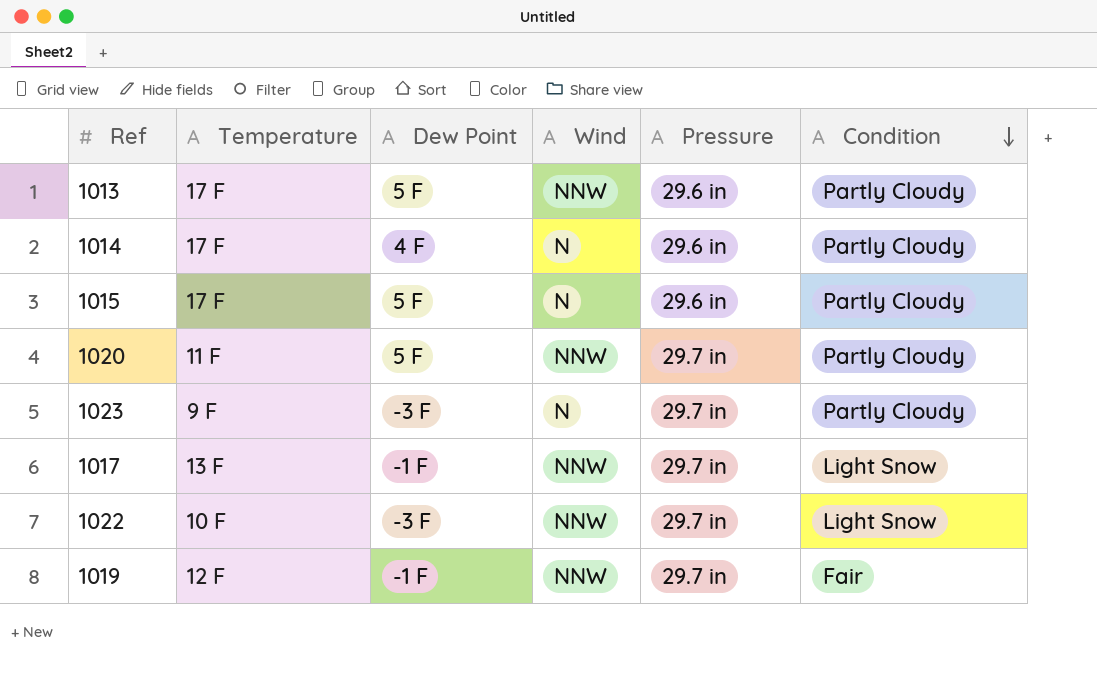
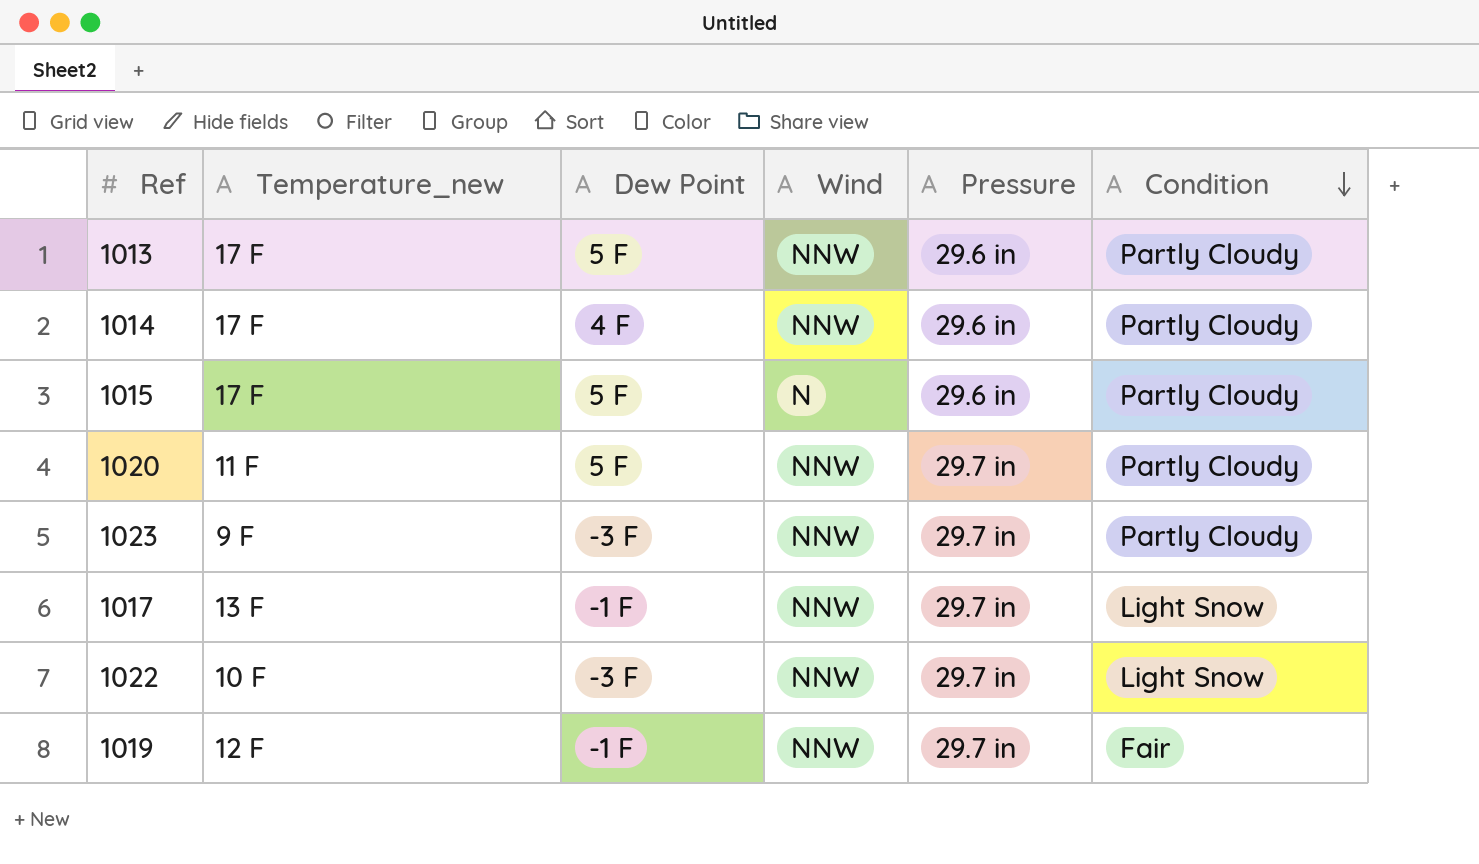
column name: Temperature -> Temperature_new
1014 | Wind: N -> NNW
1023 | Wind: N -> NNW

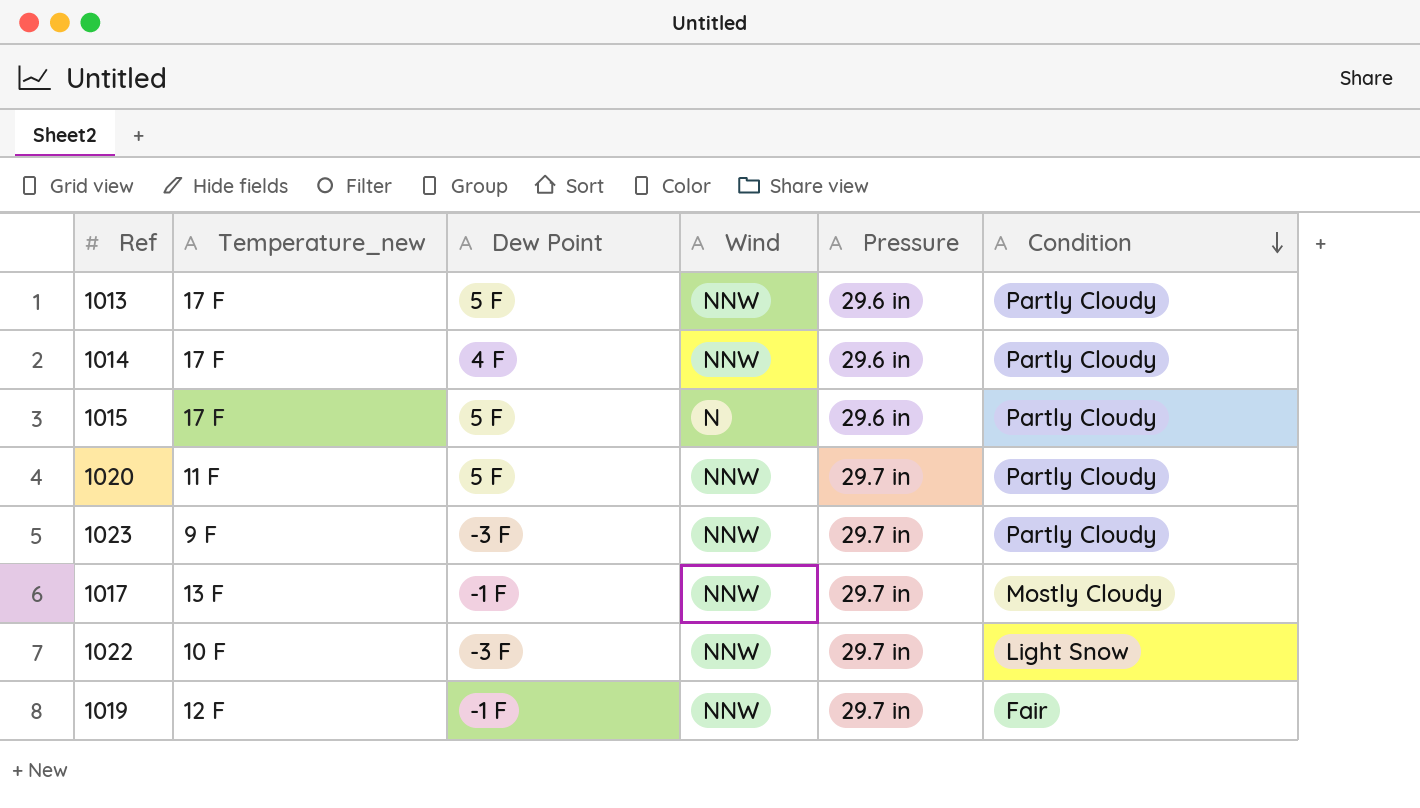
1017 | Condition: Light Snow -> Mostly Cloudy

